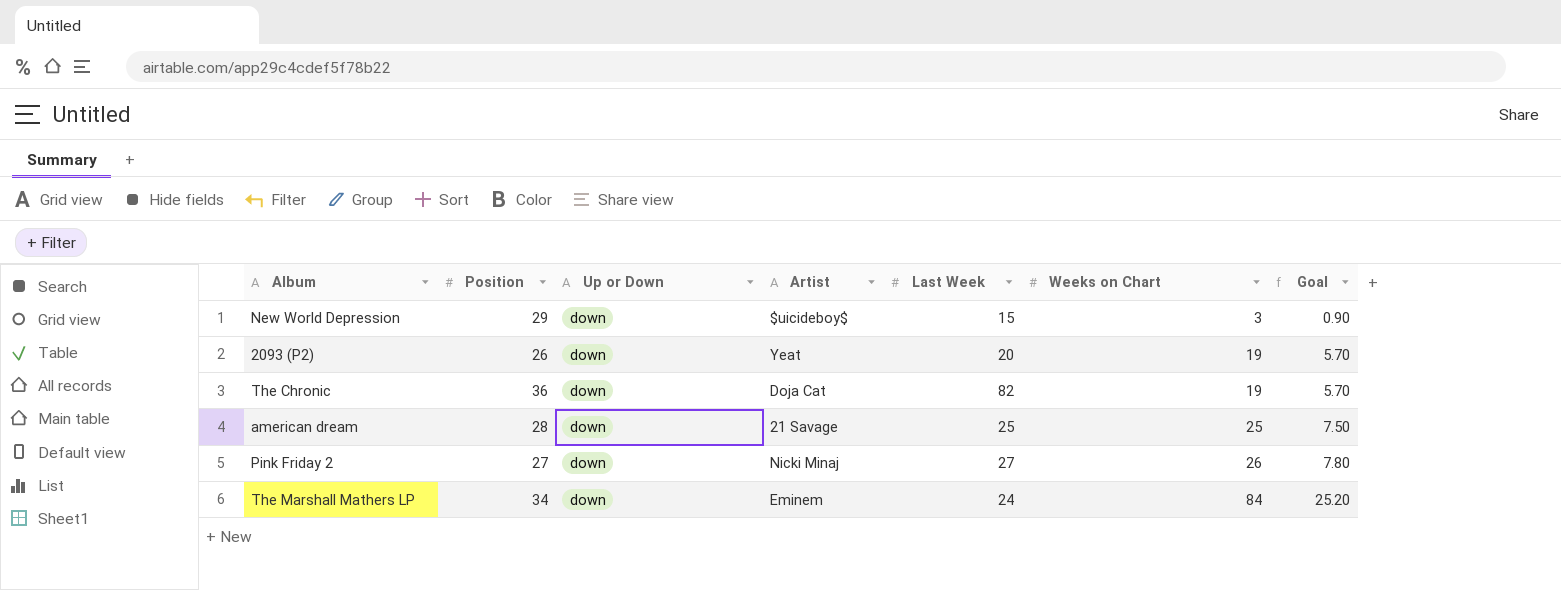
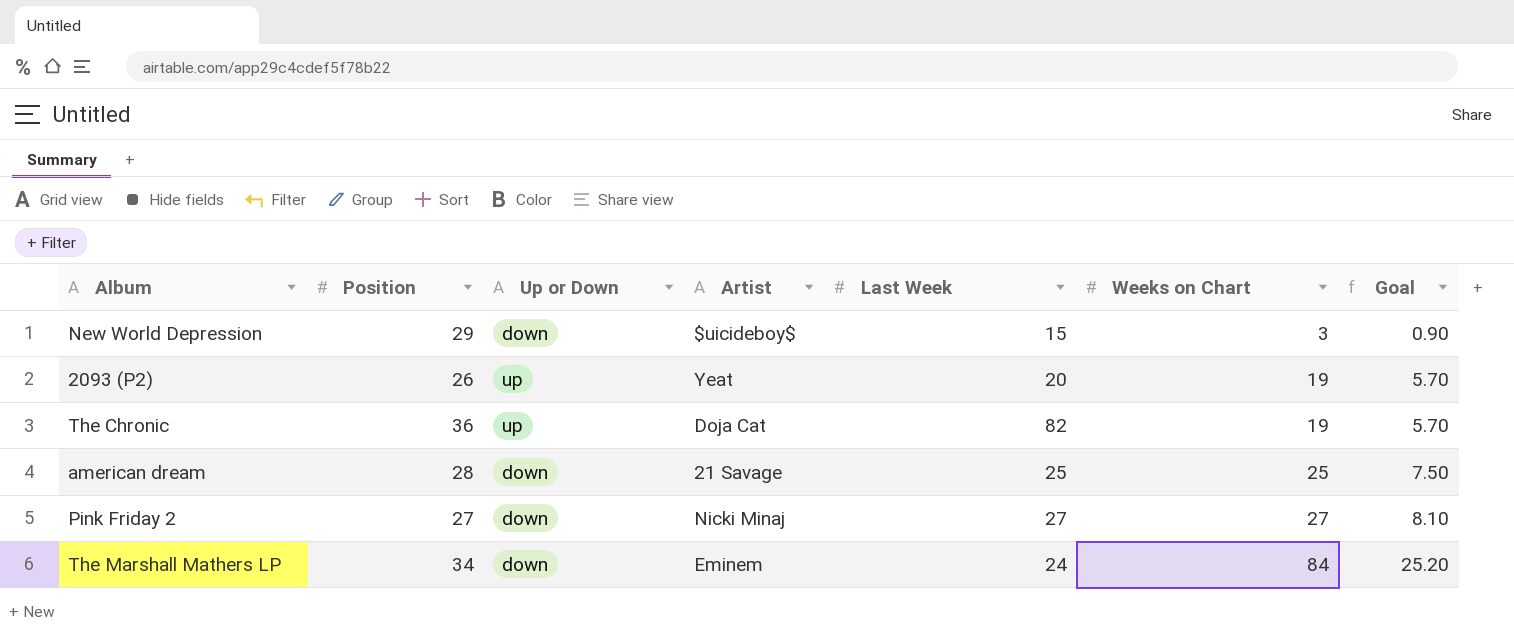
2093 (P2) | Up or Down: down -> up
The Chronic | Up or Down: down -> up
Pink Friday 2 | Weeks on Chart: 26 -> 27
Pink Friday 2 | Goal: 7.80 -> 8.10

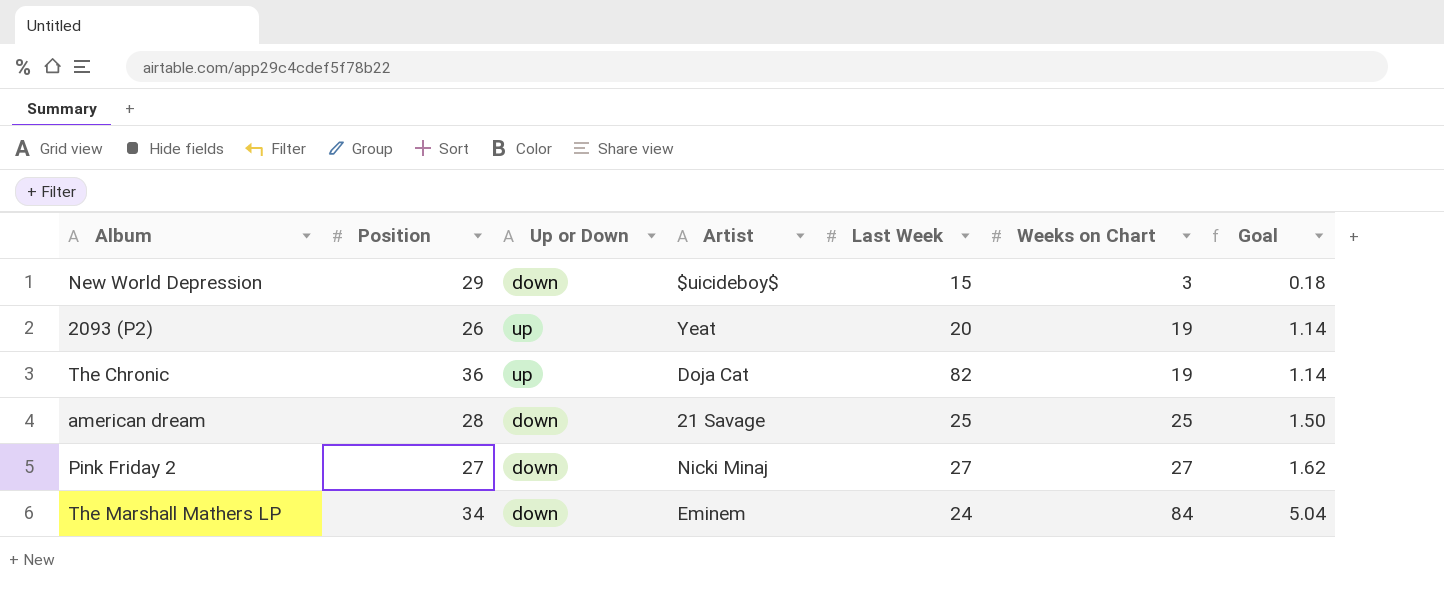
column Goal | formula: [Weeks on Chart] * 0.3 -> [Weeks on Chart] * 0.06

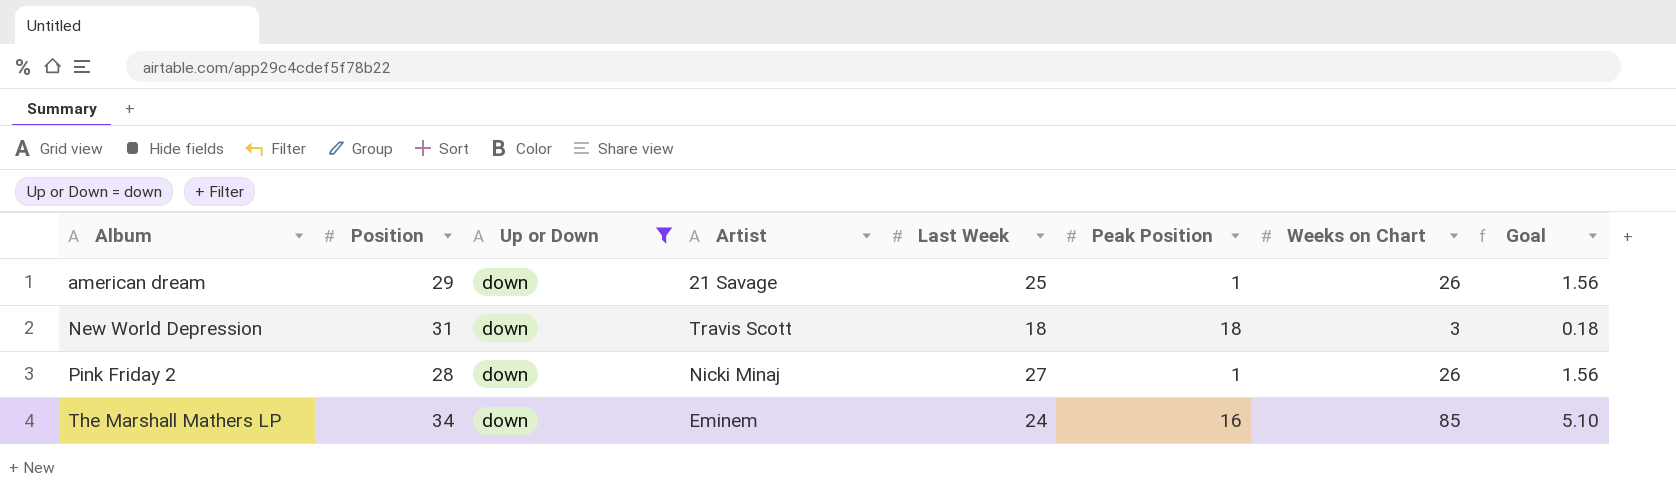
filter: none -> Up or Down = down
row order: Weeks on Chart ascending -> Album ascending
column Peak Position | position: none -> 6
american dream | Position: 28 -> 29
american dream | Weeks on Chart: 25 -> 26
american dream | Goal: 1.50 -> 1.56
New World Depression | Position: 29 -> 31
New World Depression | Artist: $uicideboy$ -> Travis Scott
New World Depression | Last Week: 15 -> 18
Pink Friday 2 | Position: 27 -> 28
Pink Friday 2 | Weeks on Chart: 27 -> 26
Pink Friday 2 | Goal: 1.62 -> 1.56
The Marshall Mathers LP | Weeks on Chart: 84 -> 85
The Marshall Mathers LP | Goal: 5.04 -> 5.10

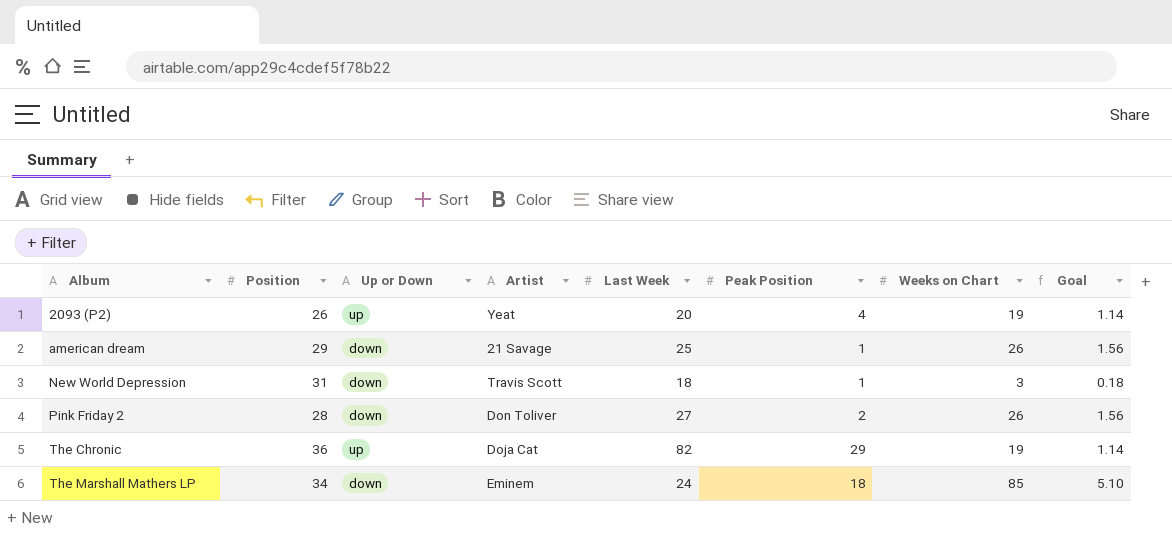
filter: Up or Down = down -> none
New World Depression | Peak Position: 18 -> 1
Pink Friday 2 | Artist: Nicki Minaj -> Don Toliver
Pink Friday 2 | Peak Position: 1 -> 2
The Marshall Mathers LP | Peak Position: 16 -> 18

